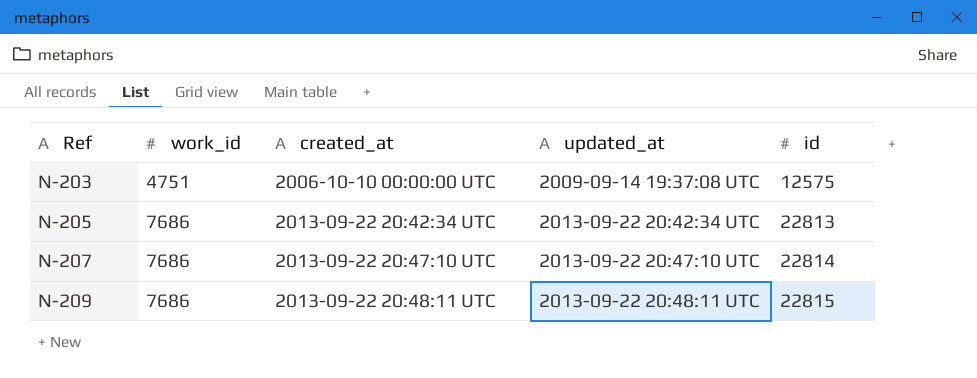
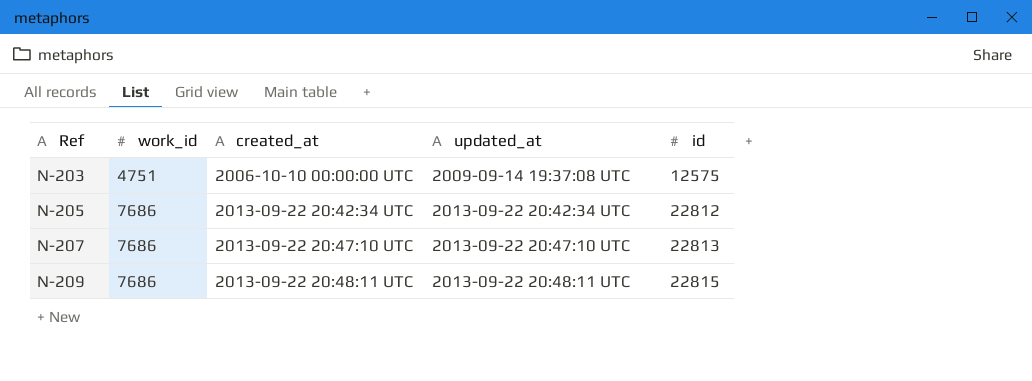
N-205 | id: 22813 -> 22812
N-207 | id: 22814 -> 22813

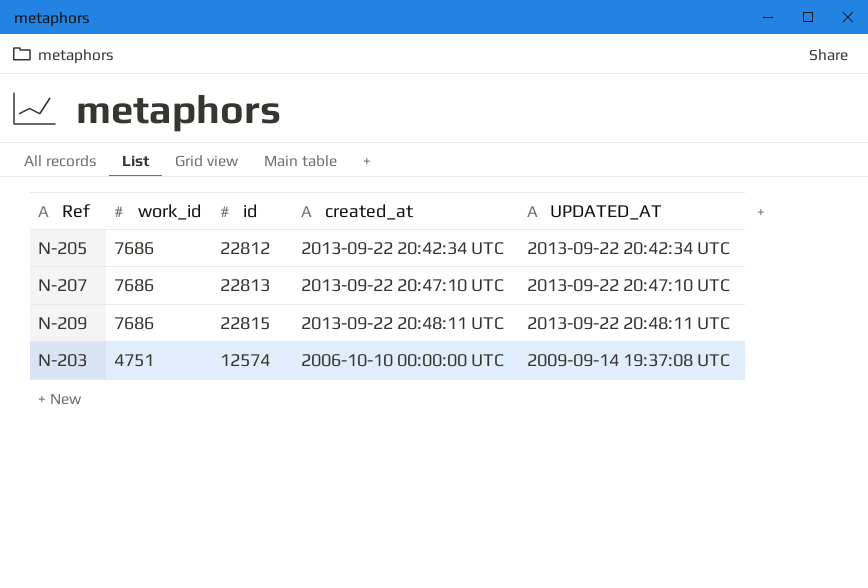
row order: Ref ascending -> work_id descending
column id | position: 5 -> 3
column name: updated_at -> UPDATED_AT
N-203 | id: 12575 -> 12574

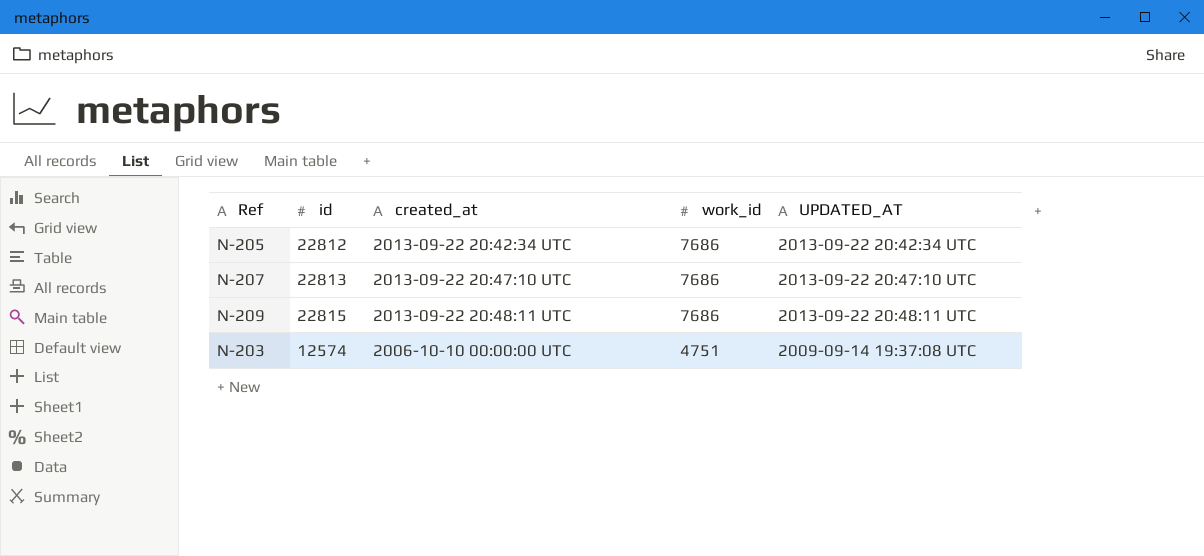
column work_id | position: 2 -> 4

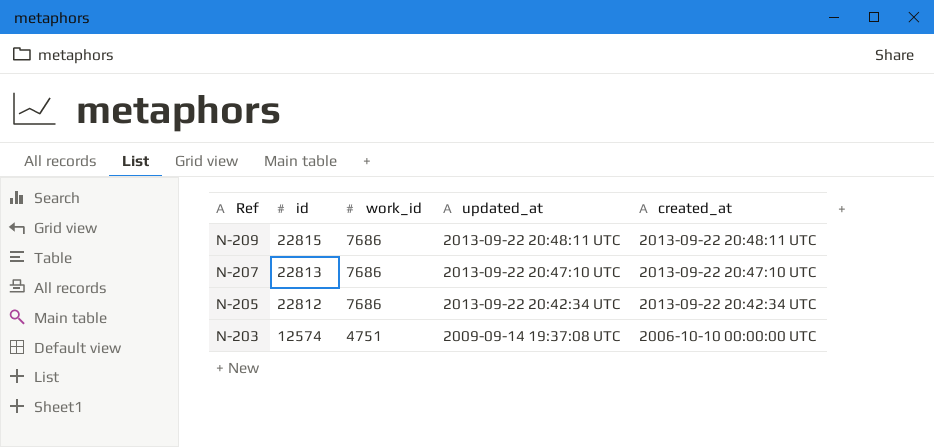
row order: work_id descending -> Ref descending
column name: UPDATED_AT -> updated_at
column created_at | position: 3 -> 5

